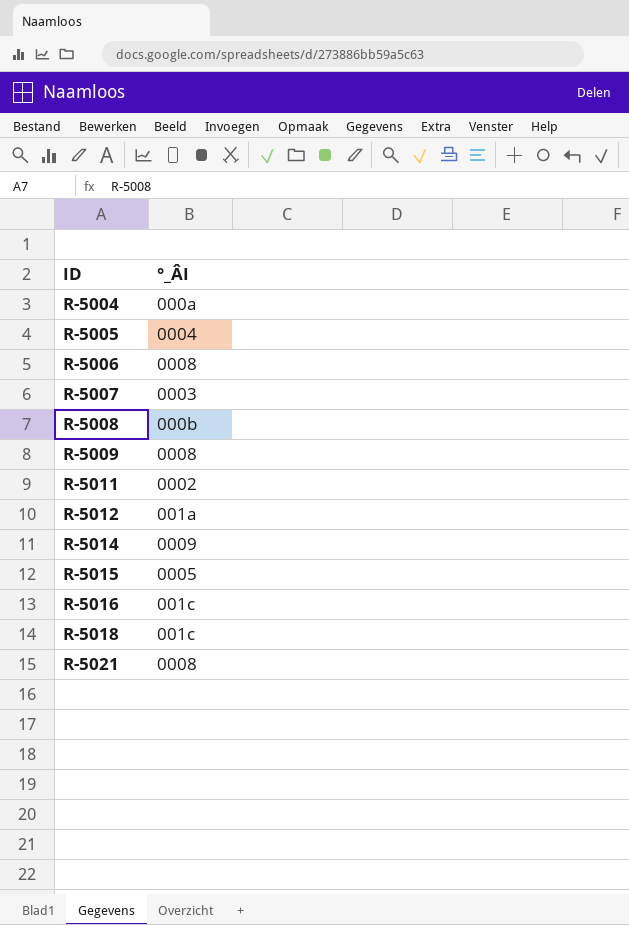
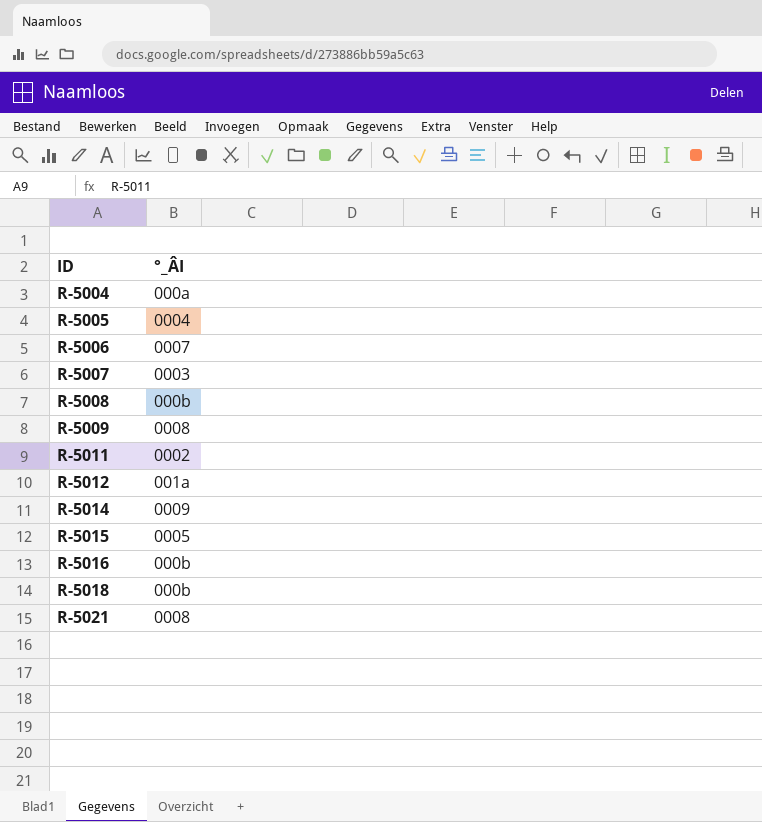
R-5006 | °_ÂI: 0008 -> 0007
R-5016 | °_ÂI: 001c -> 000b
R-5018 | °_ÂI: 001c -> 000b

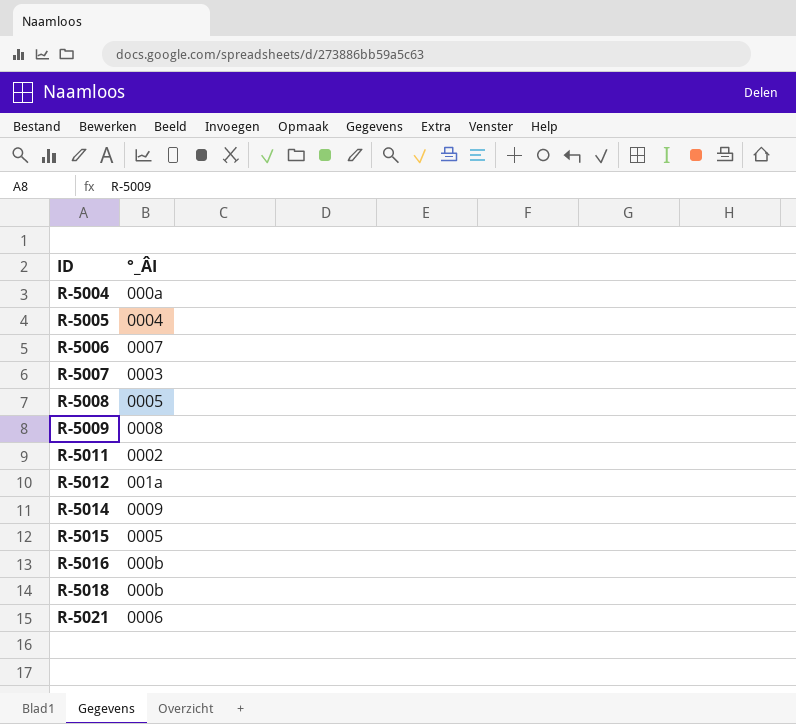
R-5008 | °_ÂI: 000b -> 0005
R-5021 | °_ÂI: 0008 -> 0006

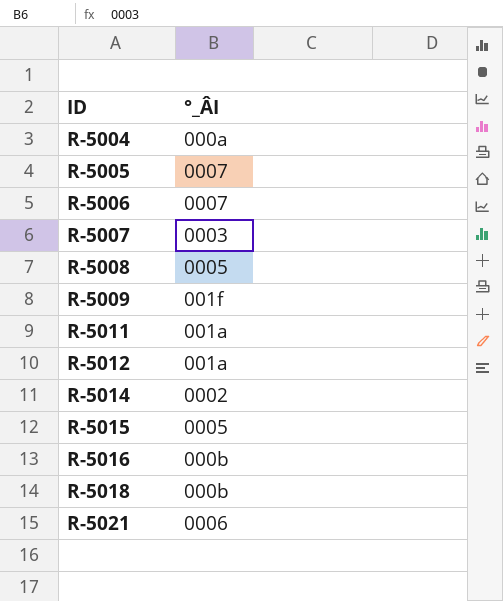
R-5005 | °_ÂI: 0004 -> 0007
R-5009 | °_ÂI: 0008 -> 001f
R-5011 | °_ÂI: 0002 -> 001a
R-5014 | °_ÂI: 0009 -> 0002

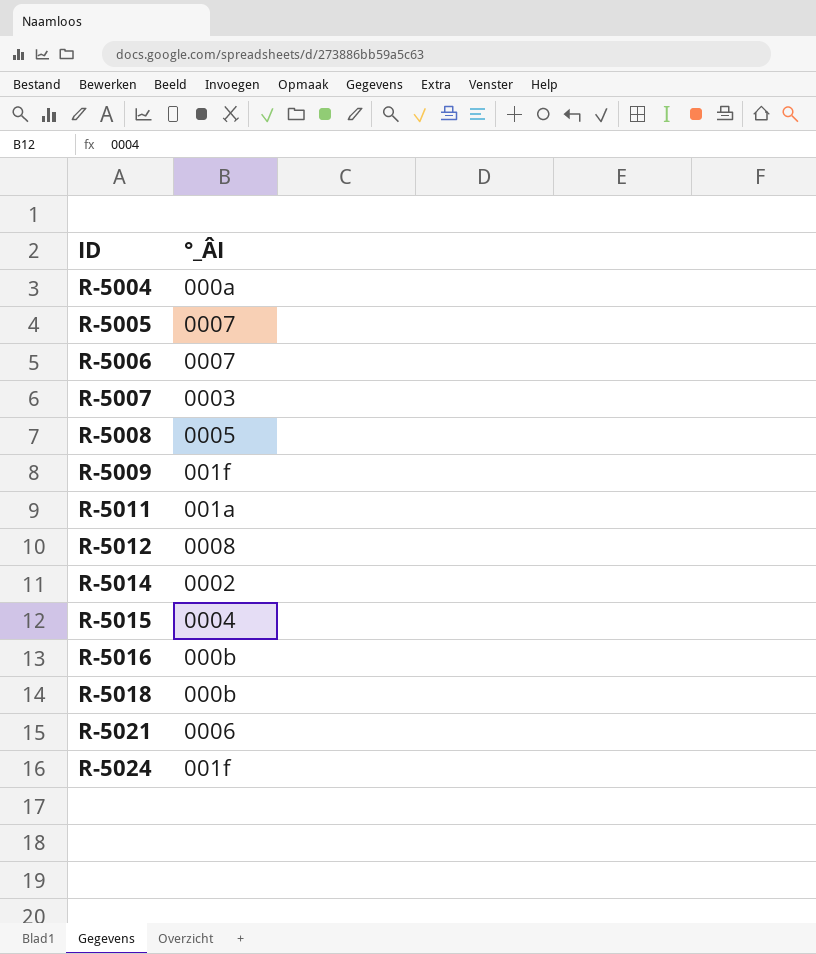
R-5012 | °_ÂI: 001a -> 0008
R-5015 | °_ÂI: 0005 -> 0004
row R-5024: none -> 001f

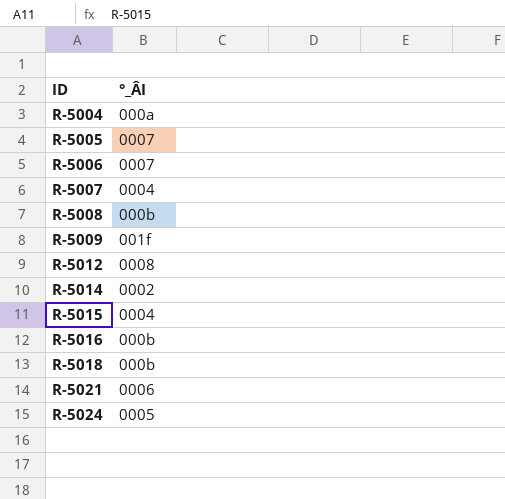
row R-5011: 001a -> none
R-5007 | °_ÂI: 0003 -> 0004
R-5008 | °_ÂI: 0005 -> 000b
R-5024 | °_ÂI: 001f -> 0005

